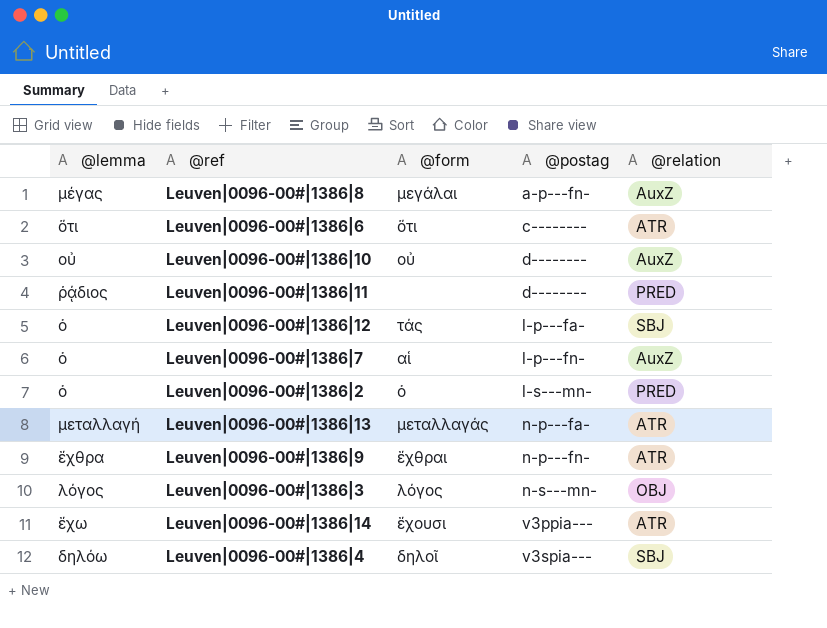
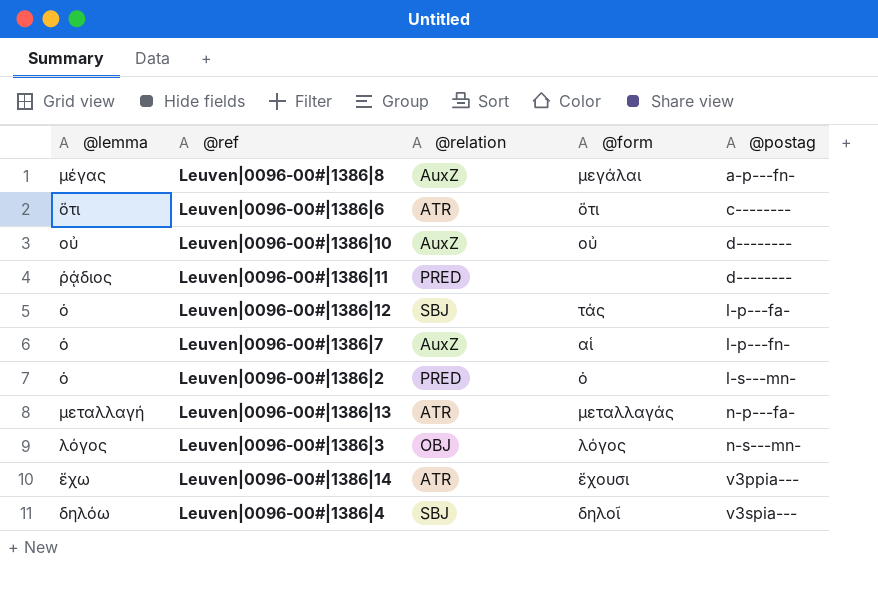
column @relation | position: 5 -> 3
row Leuven|0096-00#|1386|9: ἔχθρα | ἔχθραι | n-p---fn- | ATR -> none

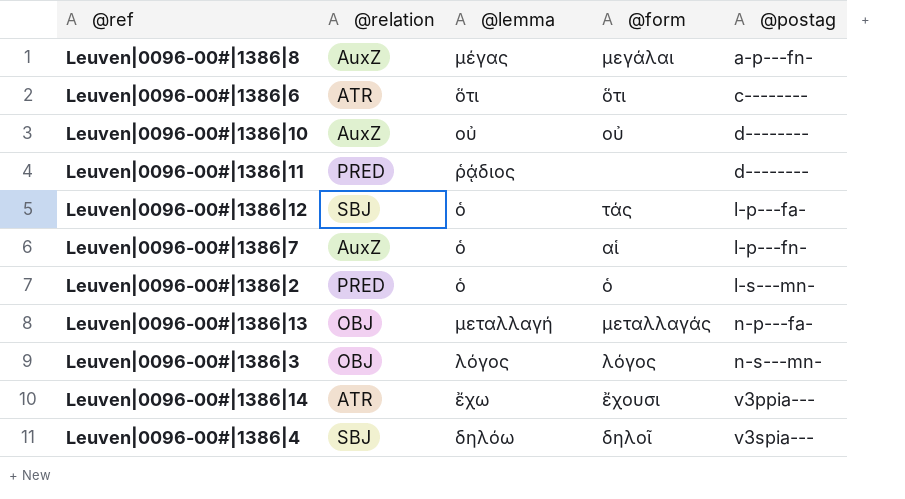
column @lemma | position: 1 -> 3
Leuven|0096-00#|1386|13 | @relation: ATR -> OBJ

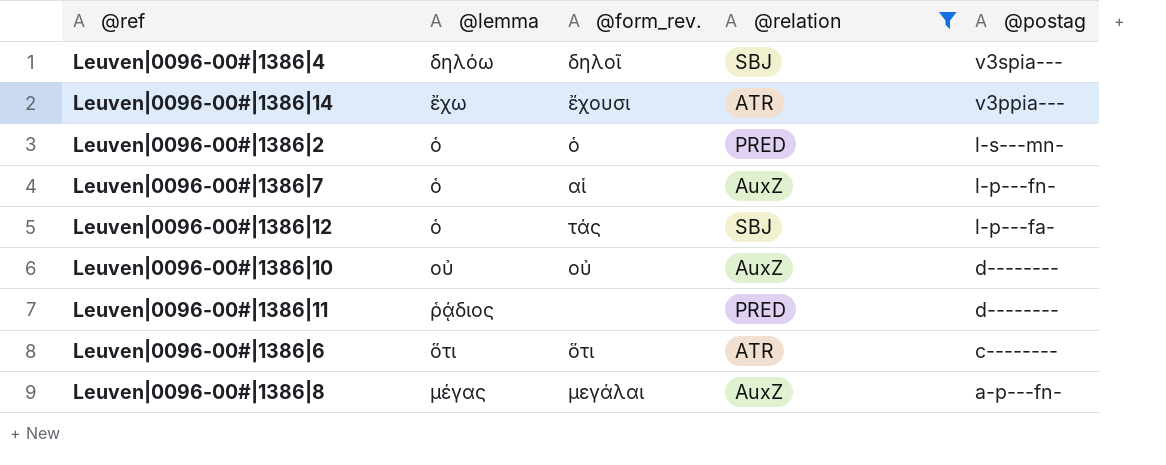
filter: none -> @relation != OBJ
row order: @postag ascending -> @postag descending
column name: @form -> @form_rev.
column @relation | position: 2 -> 4

